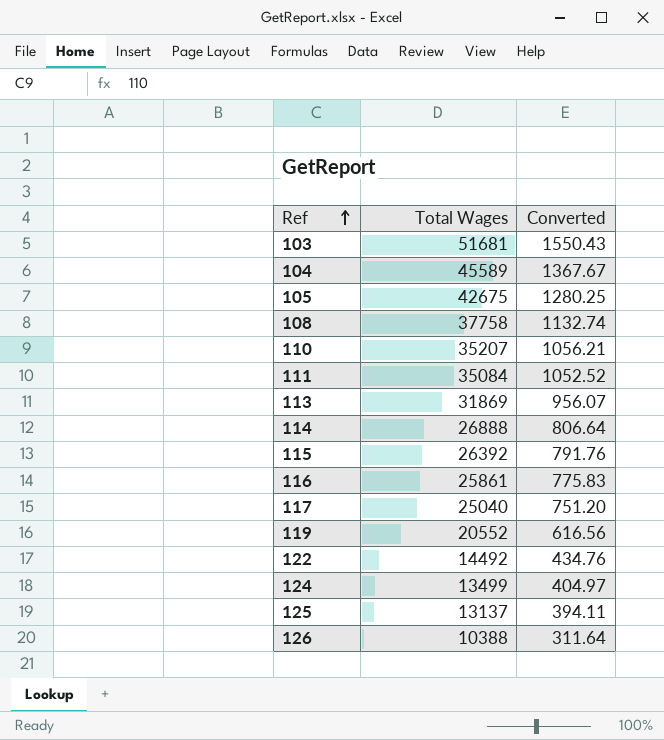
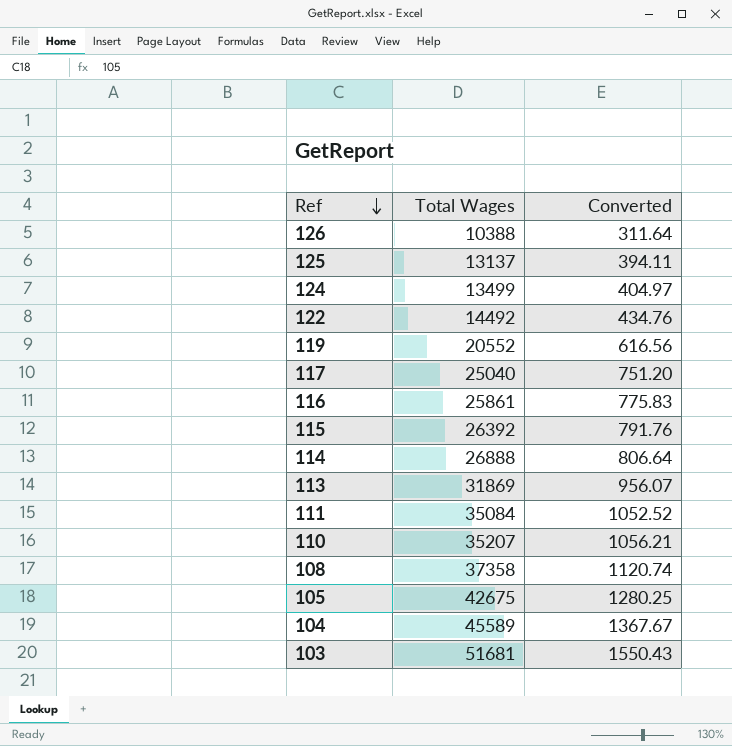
row order: Ref ascending -> Ref descending
108 | Total Wages: 37758 -> 37358
108 | Converted: 1132.74 -> 1120.74

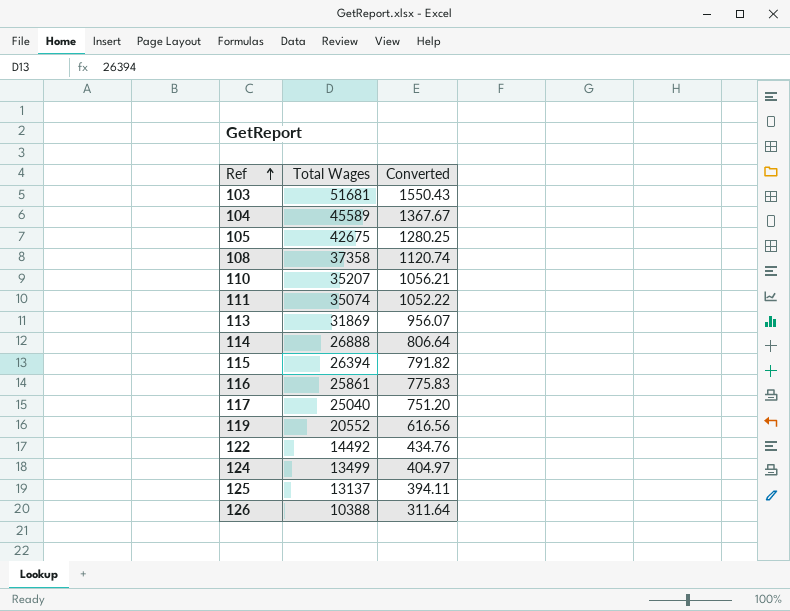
row order: Ref descending -> Ref ascending
111 | Total Wages: 35084 -> 35074
111 | Converted: 1052.52 -> 1052.22
115 | Total Wages: 26392 -> 26394
115 | Converted: 791.76 -> 791.82

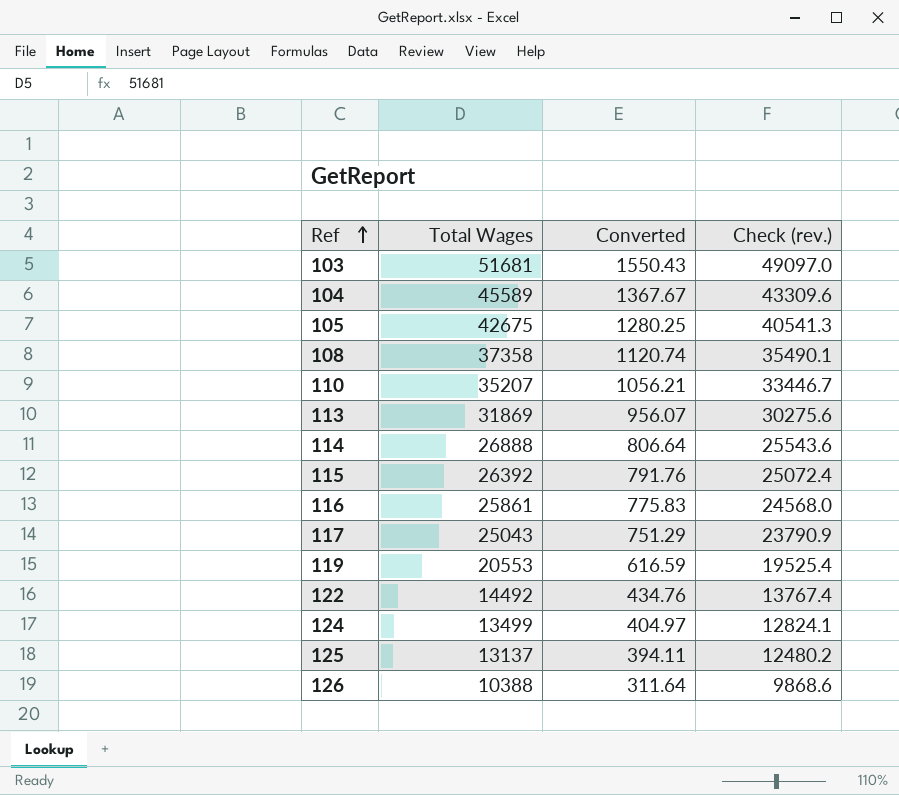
column Check (rev.) | formula: none -> [Total Wages] * 0.95
row 111: 35074 | 1052.22 -> none
115 | Total Wages: 26394 -> 26392
115 | Converted: 791.82 -> 791.76
117 | Total Wages: 25040 -> 25043
117 | Converted: 751.20 -> 751.29
119 | Total Wages: 20552 -> 20553
119 | Converted: 616.56 -> 616.59

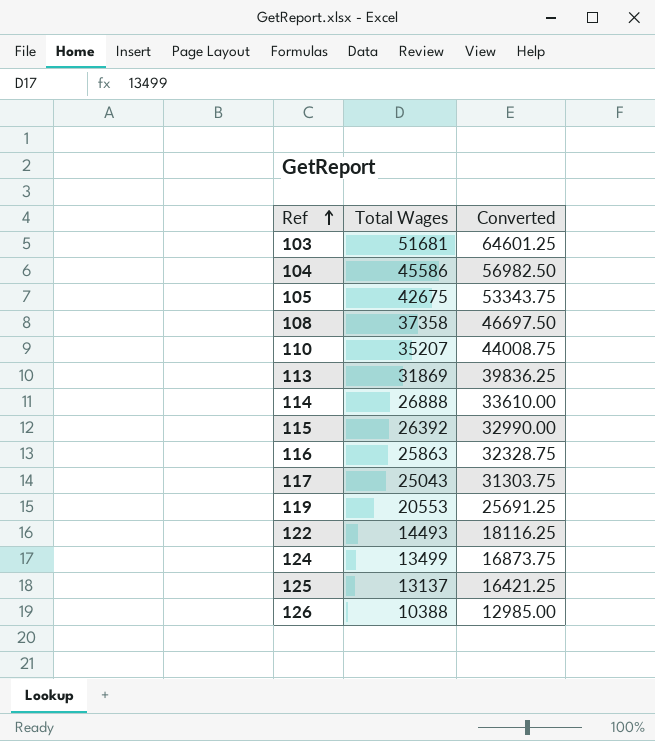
column Check (rev.) | formula: [Total Wages] * 0.95 -> none
column Converted | formula: [Total Wages] * 0.03 -> [Total Wages] * 1.25
104 | Total Wages: 45589 -> 45586
116 | Total Wages: 25861 -> 25863
122 | Total Wages: 14492 -> 14493

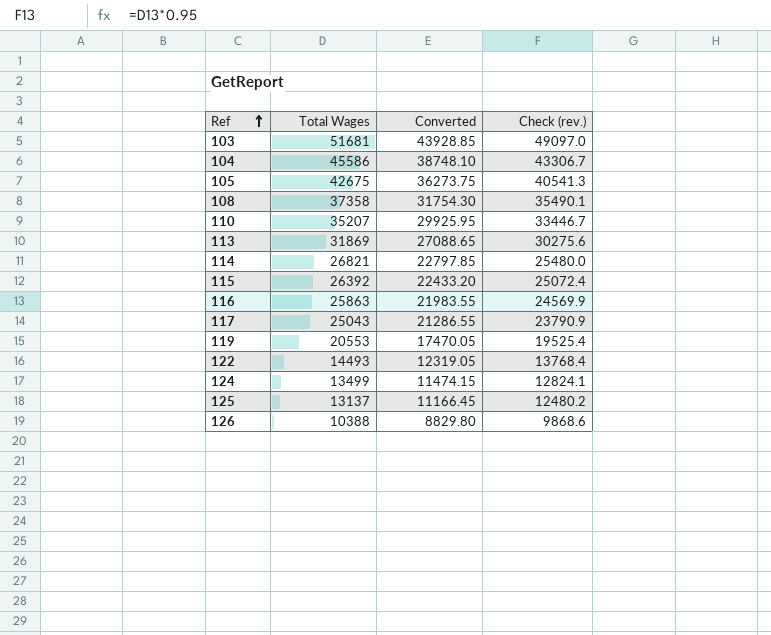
column Converted | formula: [Total Wages] * 1.25 -> [Total Wages] * 0.85
column Check (rev.) | formula: none -> [Total Wages] * 0.95
114 | Total Wages: 26888 -> 26821

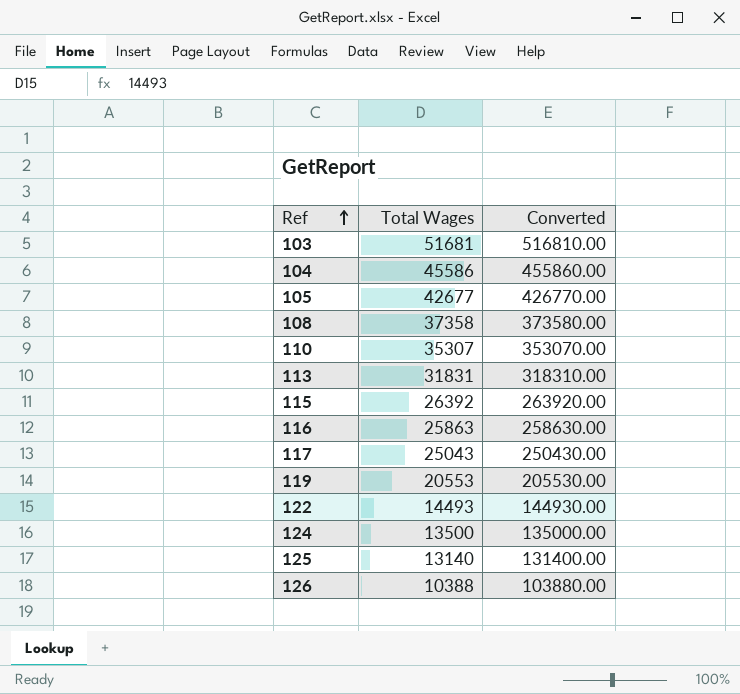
column Check (rev.) | formula: [Total Wages] * 0.95 -> none
column Converted | formula: [Total Wages] * 0.85 -> [Total Wages] * 10
row 114: 26821 | 22797.85 | 25480.0 -> none
105 | Total Wages: 42675 -> 42677
110 | Total Wages: 35207 -> 35307
113 | Total Wages: 31869 -> 31831
124 | Total Wages: 13499 -> 13500
125 | Total Wages: 13137 -> 13140

